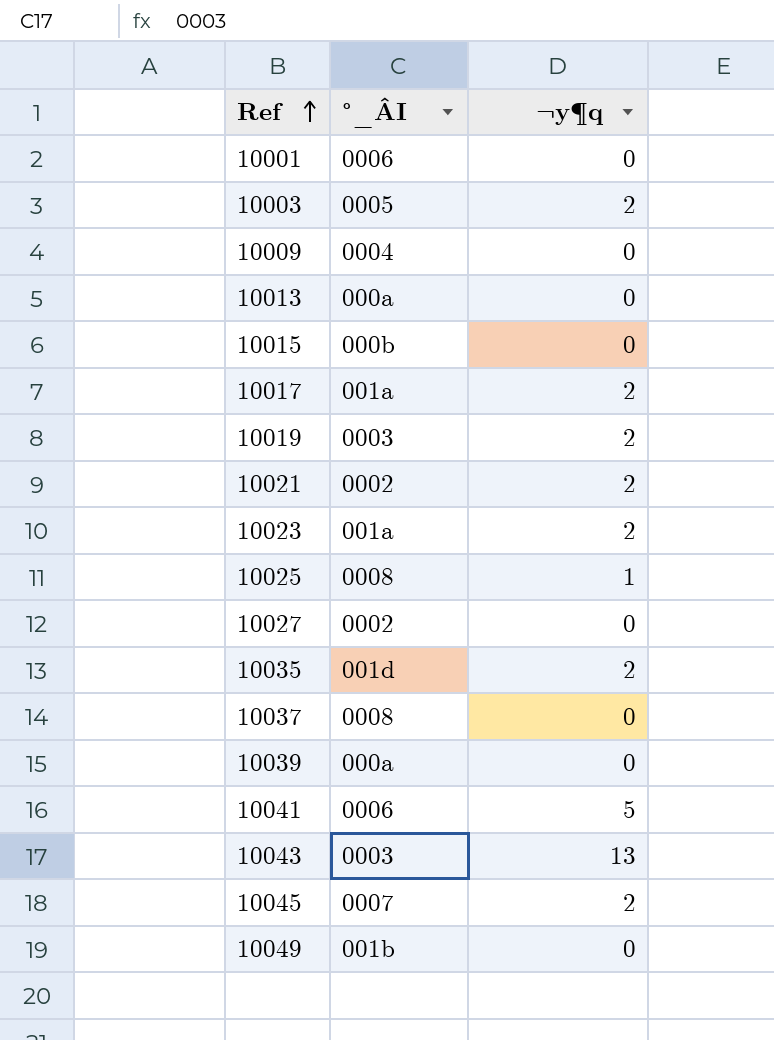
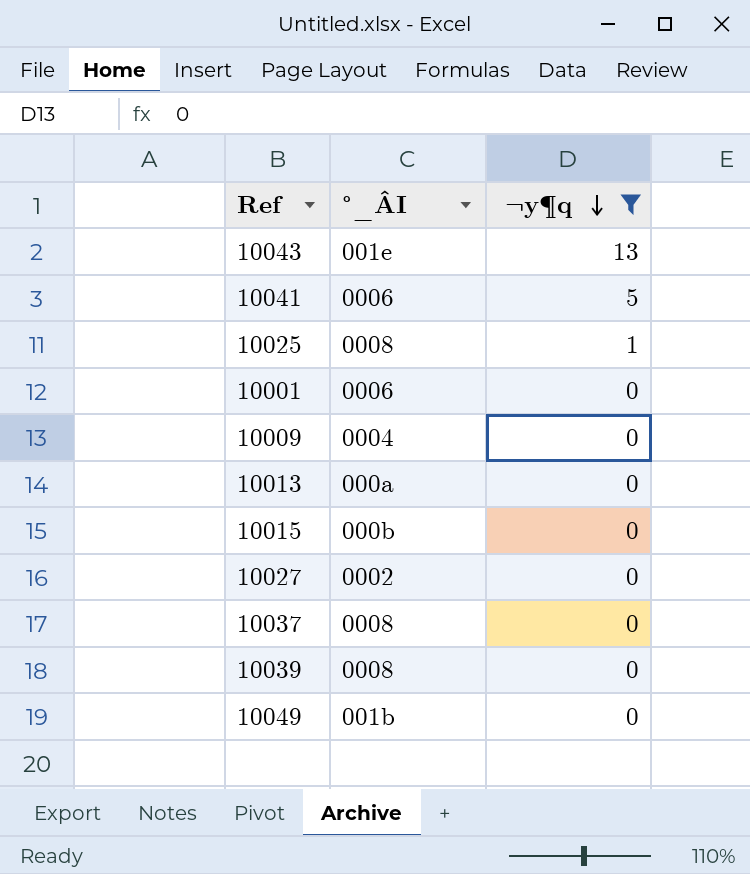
filter: none -> ¬y¶q != 2
row order: Ref ascending -> ¬y¶q descending
10043 | °_ÂI: 0003 -> 001e
10039 | °_ÂI: 000a -> 0008

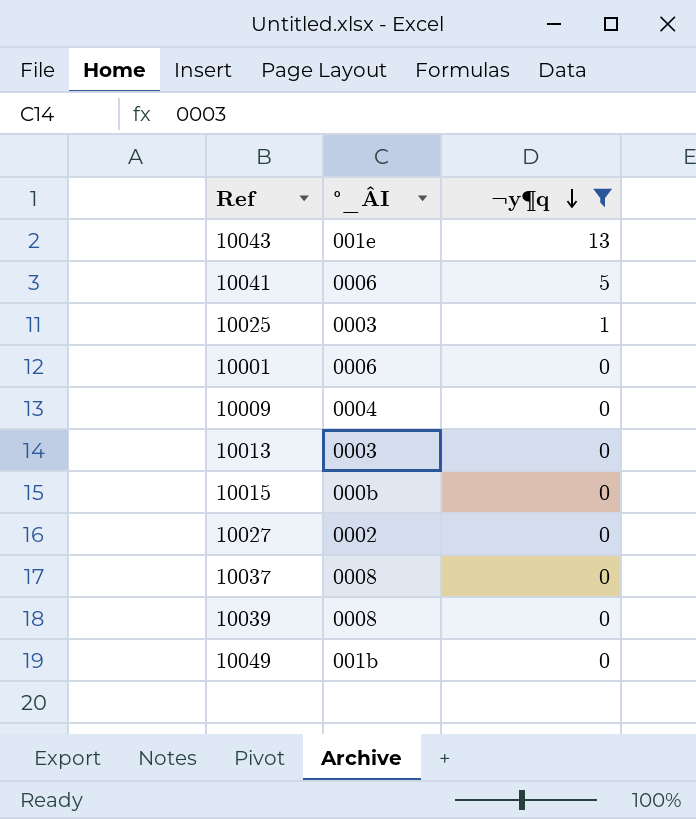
10025 | °_ÂI: 0008 -> 0003
10013 | °_ÂI: 000a -> 0003

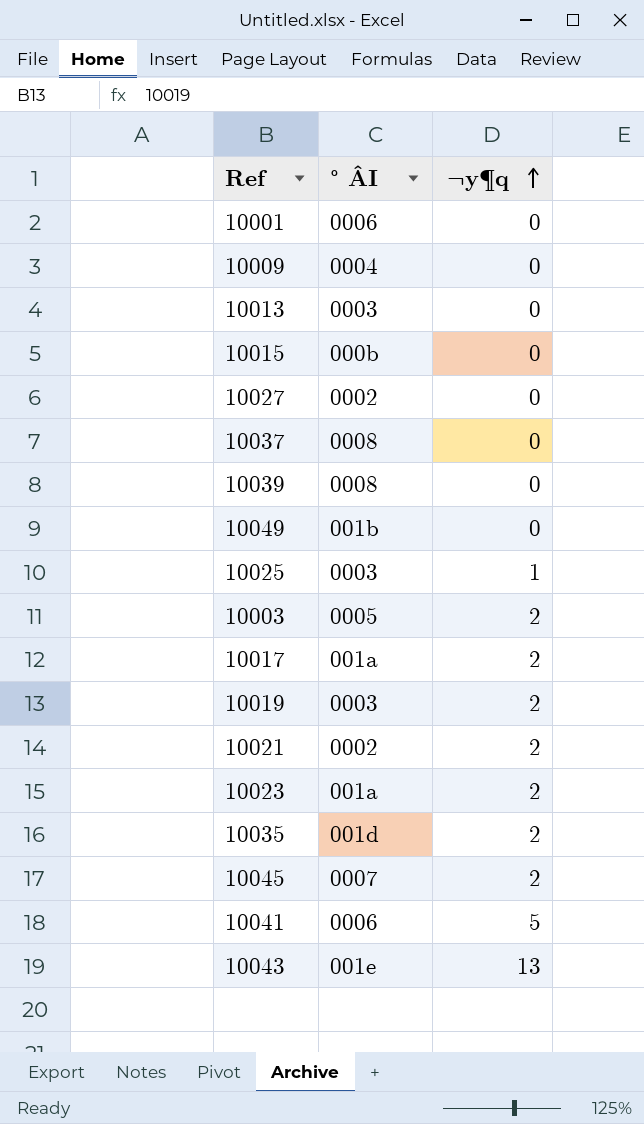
filter: ¬y¶q != 2 -> none
row order: ¬y¶q descending -> ¬y¶q ascending
column name: °_ÂI -> ° ÂI

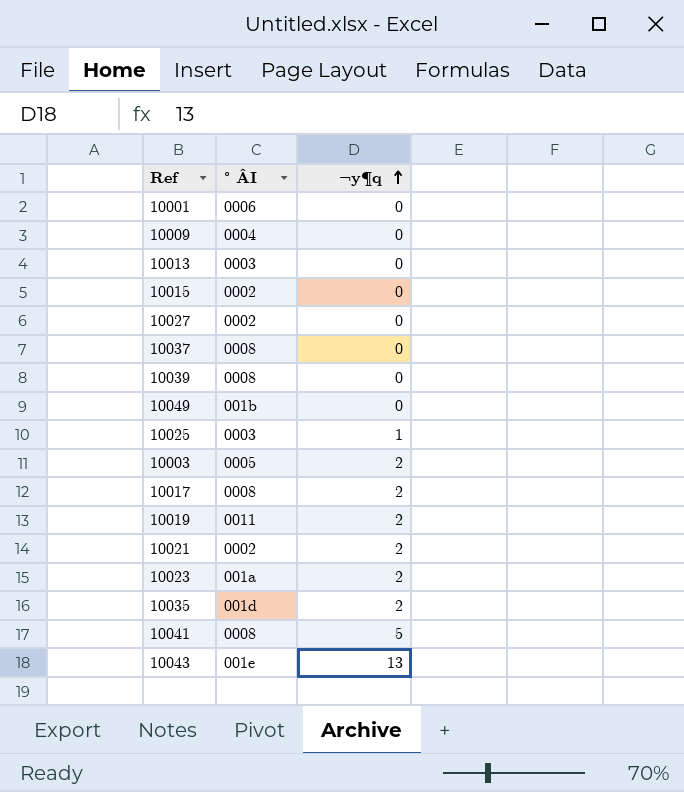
row 10045: 0007 | 2 -> none
10015 | ° ÂI: 000b -> 0002
10017 | ° ÂI: 001a -> 0008
10019 | ° ÂI: 0003 -> 0011
10041 | ° ÂI: 0006 -> 0008

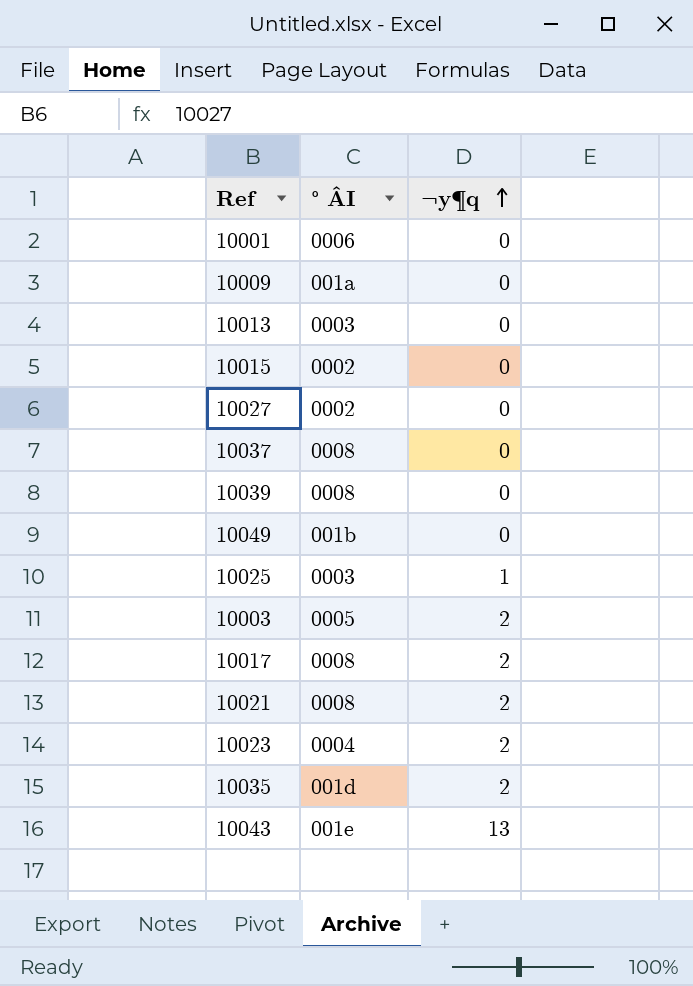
row 10019: 0011 | 2 -> none
row 10041: 0008 | 5 -> none
10009 | ° ÂI: 0004 -> 001a
10021 | ° ÂI: 0002 -> 0008
10023 | ° ÂI: 001a -> 0004

